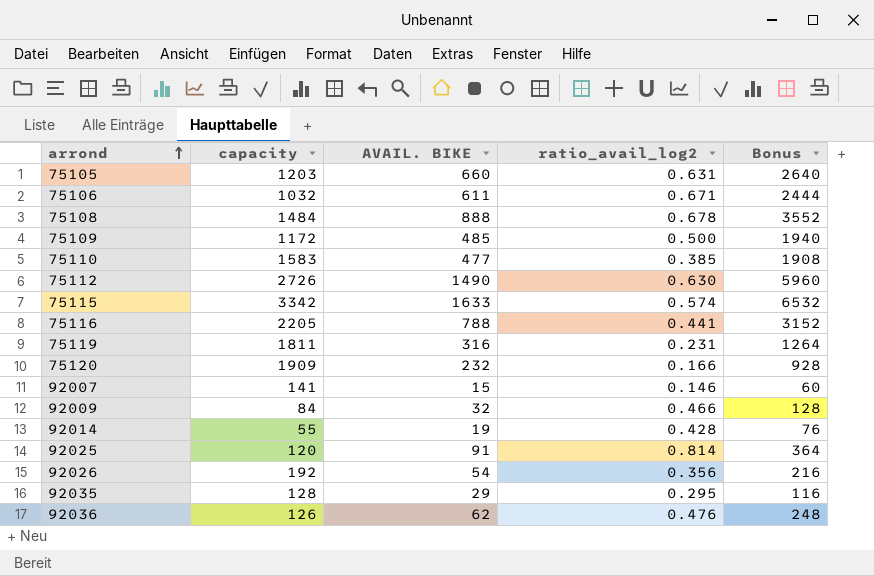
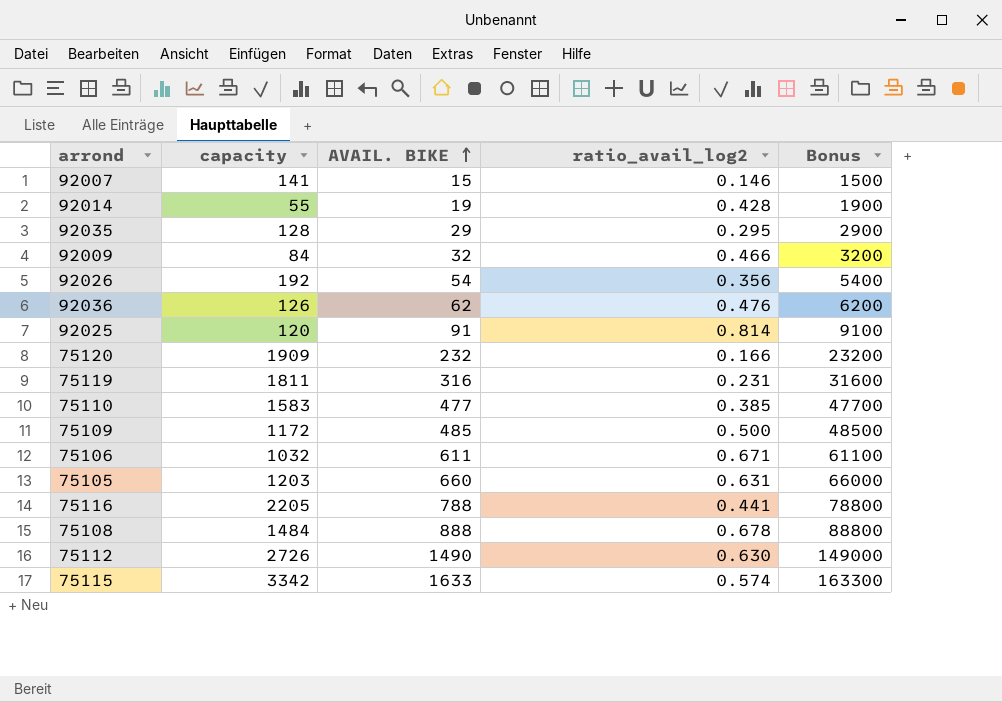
row order: arrond ascending -> AVAIL. BIKE ascending
column Bonus | formula: [AVAIL. BIKE] * 4 -> [AVAIL. BIKE] * 100

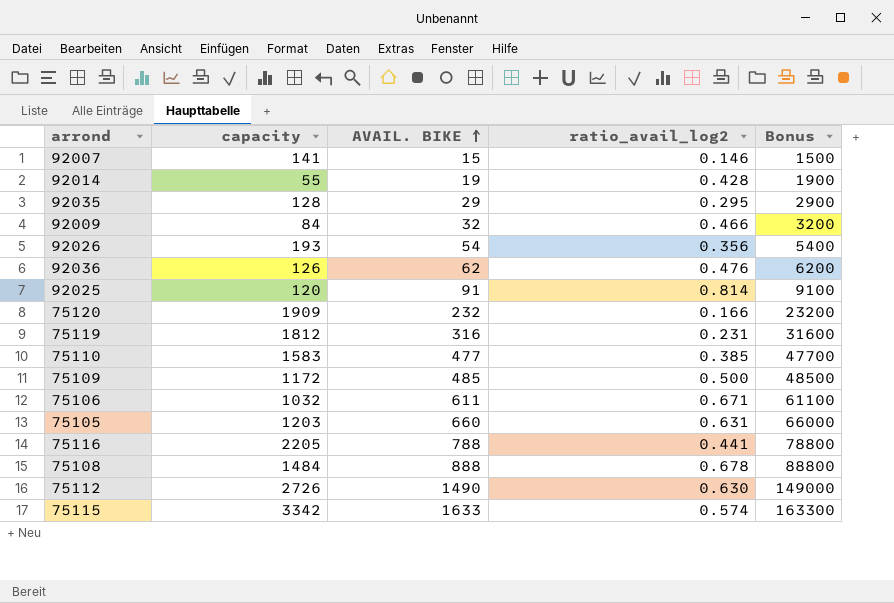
92026 | capacity: 192 -> 193
75119 | capacity: 1811 -> 1812

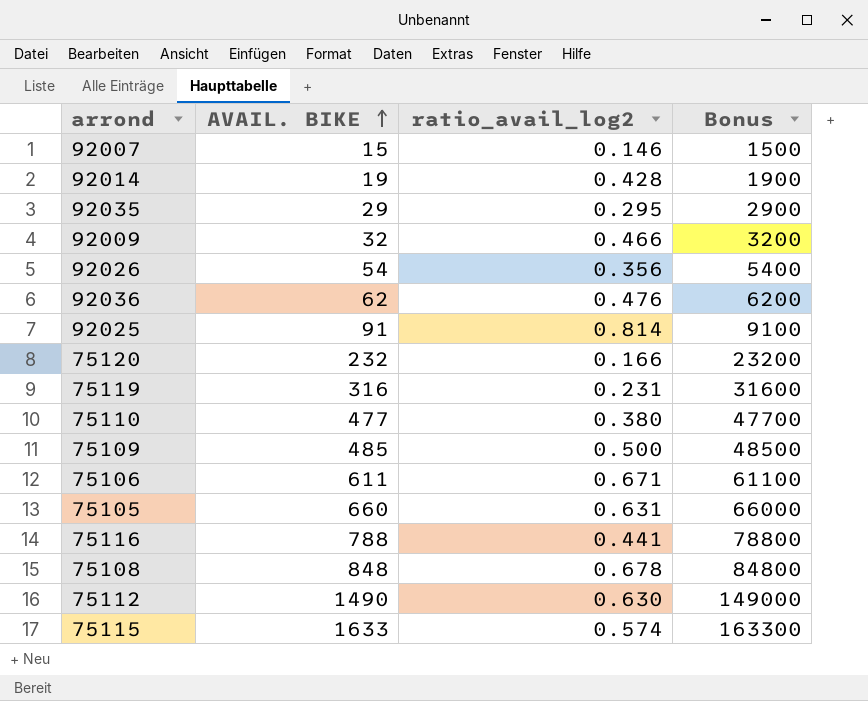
column capacity | position: 2 -> none
75110 | ratio_avail_log2: 0.385 -> 0.380
75108 | AVAIL. BIKE: 888 -> 848
75108 | Bonus: 88800 -> 84800

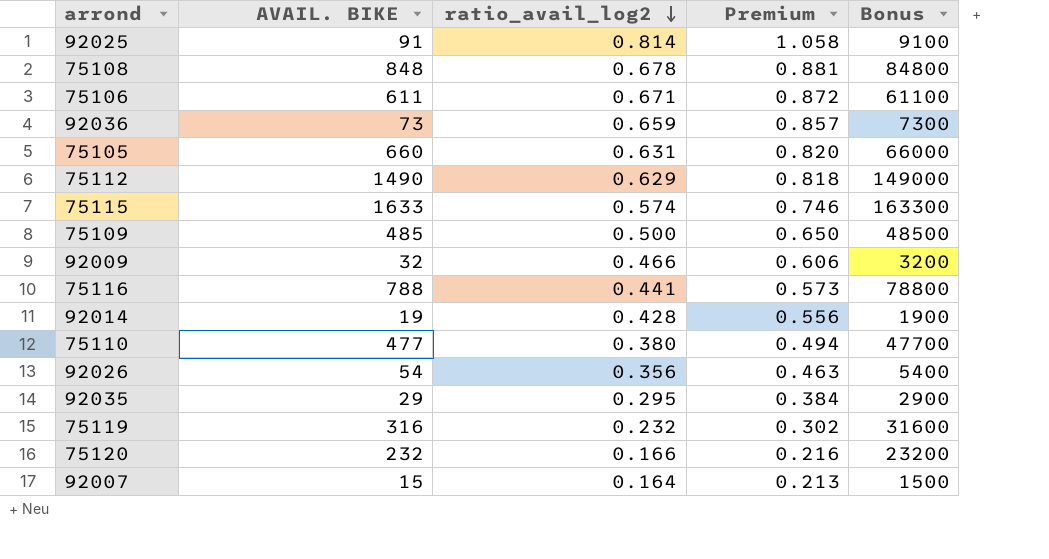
row order: AVAIL. BIKE ascending -> ratio_avail_log2 descending
column Premium | formula: none -> [ratio_avail_log2] * 1.3
92036 | AVAIL. BIKE: 62 -> 73
92036 | ratio_avail_log2: 0.476 -> 0.659
92036 | Bonus: 6200 -> 7300
75112 | ratio_avail_log2: 0.630 -> 0.629
75119 | ratio_avail_log2: 0.231 -> 0.232
92007 | ratio_avail_log2: 0.146 -> 0.164

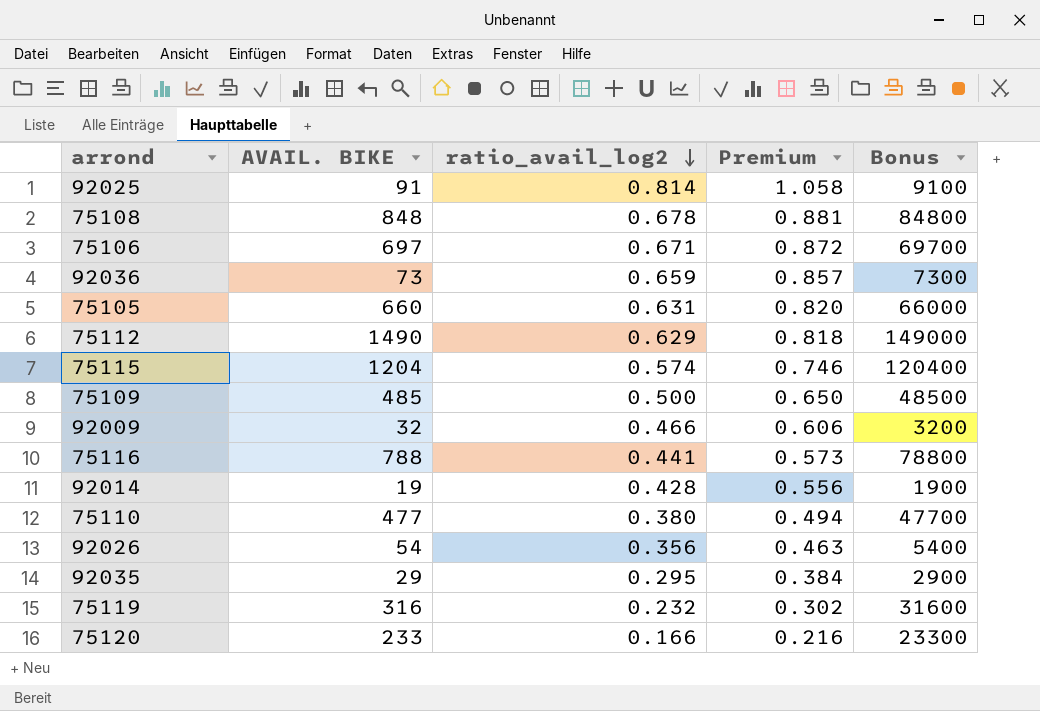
row 92007: 15 | 0.164 | 0.213 | 1500 -> none
75106 | AVAIL. BIKE: 611 -> 697
75106 | Bonus: 61100 -> 69700
75115 | AVAIL. BIKE: 1633 -> 1204
75115 | Bonus: 163300 -> 120400
75120 | AVAIL. BIKE: 232 -> 233
75120 | Bonus: 23200 -> 23300

